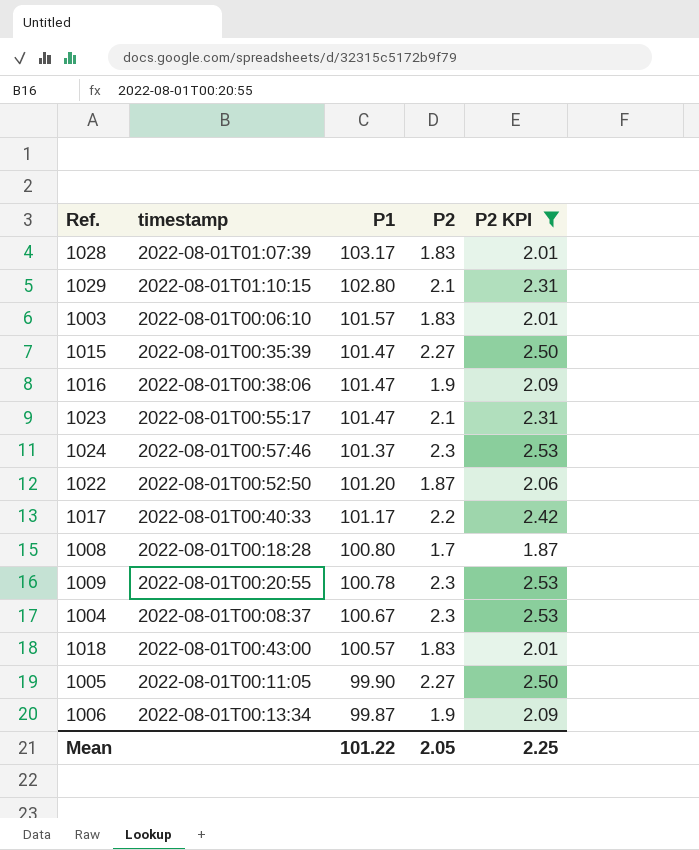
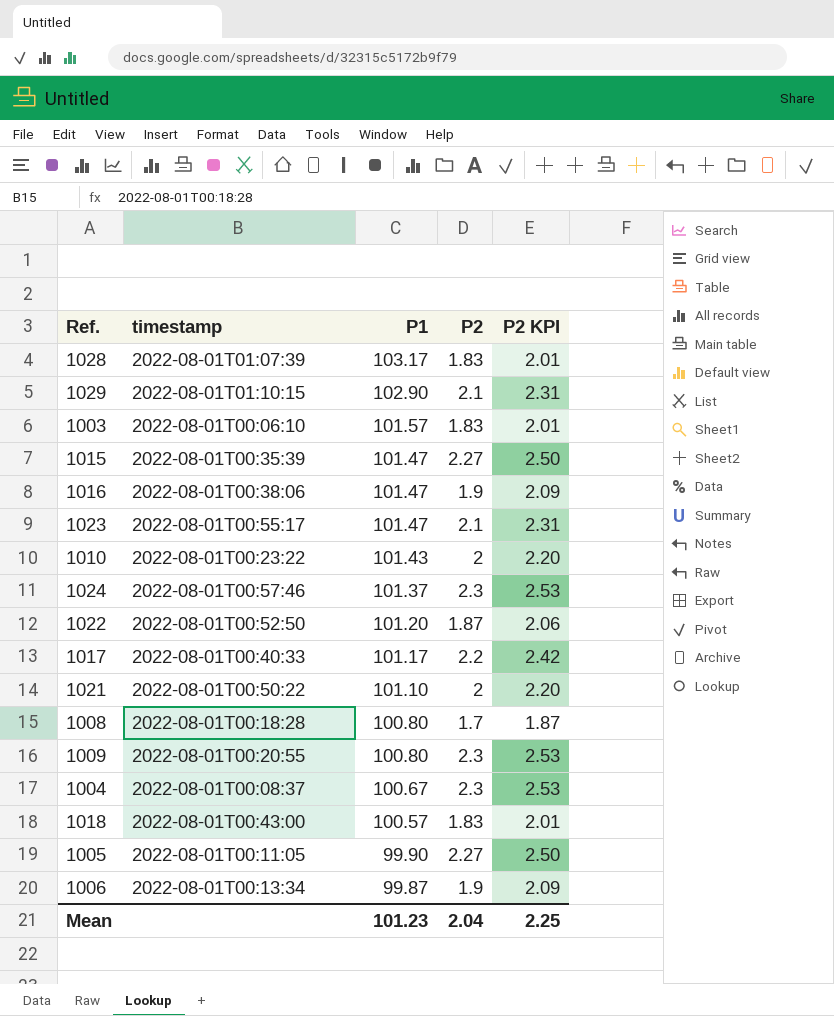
filter: P2 KPI != 2.20 -> none
1029 | P1: 102.80 -> 102.90
1009 | P1: 100.78 -> 100.80
Mean | P1: 101.22 -> 101.23
Mean | P2: 2.05 -> 2.04

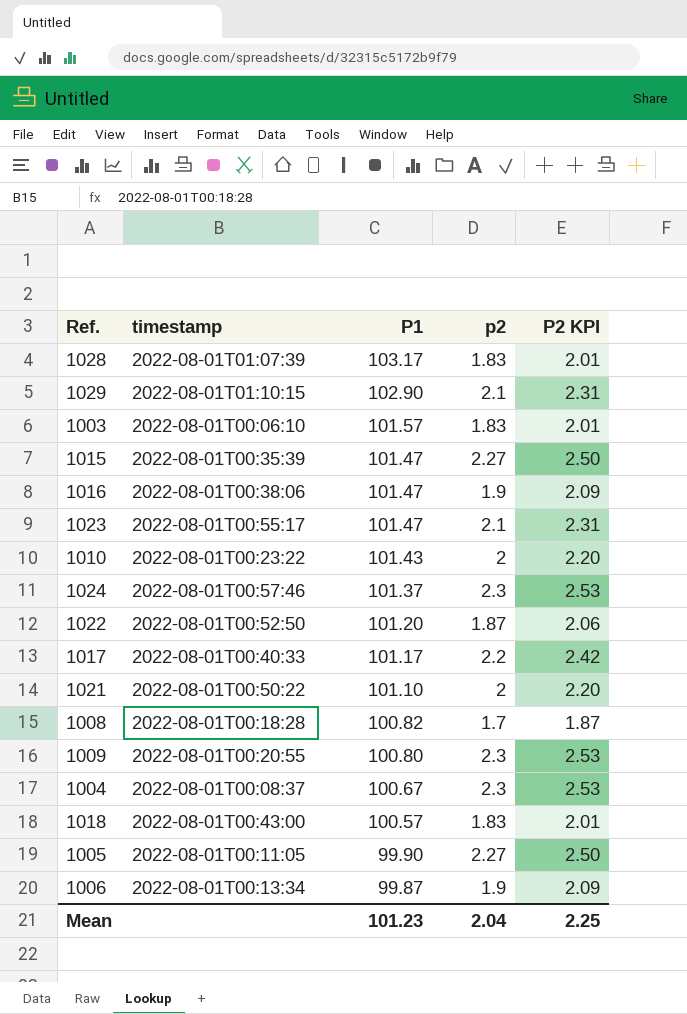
column name: P2 -> p2
1008 | P1: 100.80 -> 100.82

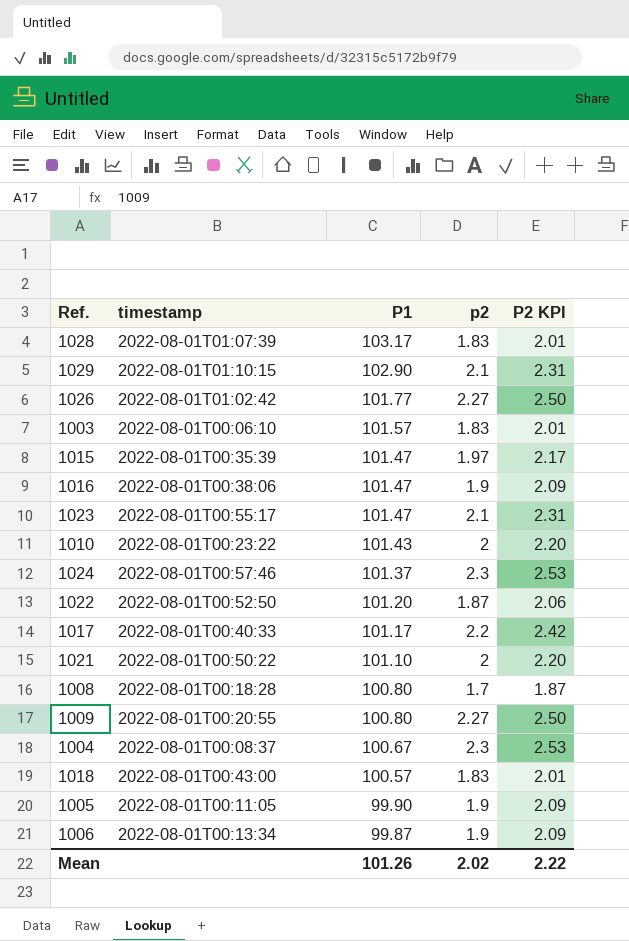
row 1026: none -> 2022-08-01T01:02:42 | 101.77 | 2.27 | 2.50
1015 | p2: 2.27 -> 1.97
1015 | P2 KPI: 2.50 -> 2.17
1008 | P1: 100.82 -> 100.80
1009 | p2: 2.3 -> 2.27
1009 | P2 KPI: 2.53 -> 2.50
1005 | p2: 2.27 -> 1.9
1005 | P2 KPI: 2.50 -> 2.09
Mean | P1: 101.23 -> 101.26
Mean | p2: 2.04 -> 2.02
Mean | P2 KPI: 2.25 -> 2.22

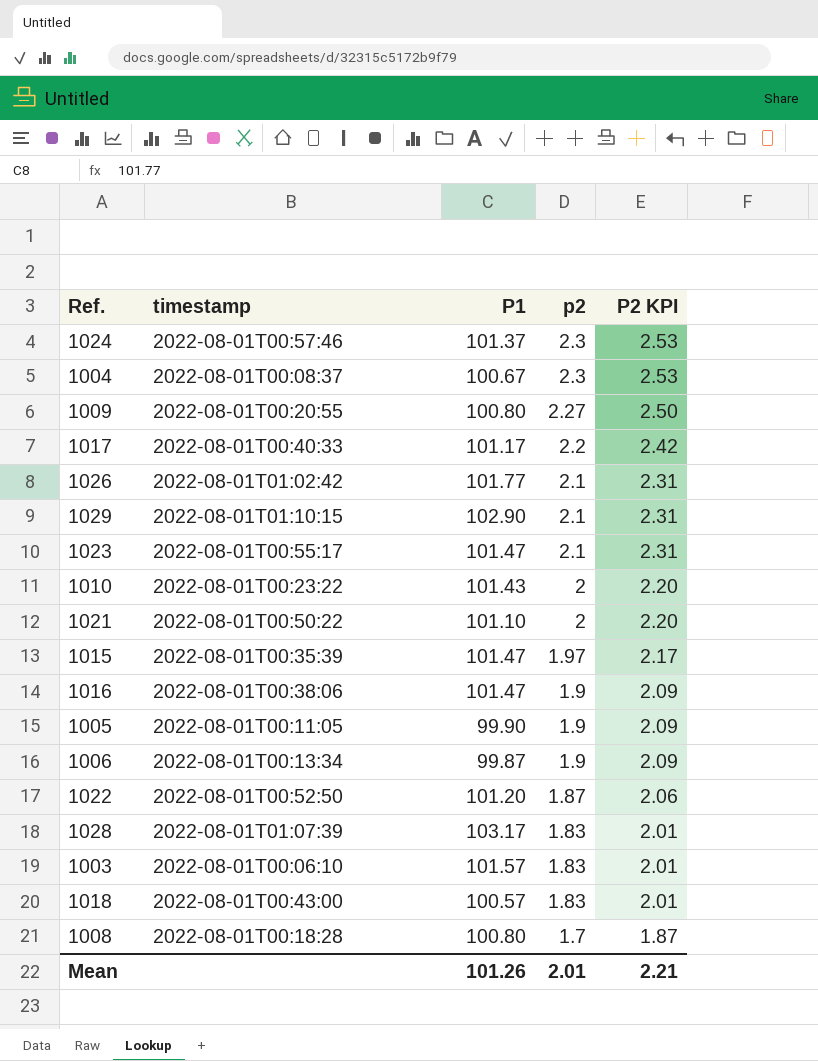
row order: P1 descending -> p2 descending
1026 | p2: 2.27 -> 2.1
1026 | P2 KPI: 2.50 -> 2.31
Mean | p2: 2.02 -> 2.01
Mean | P2 KPI: 2.22 -> 2.21

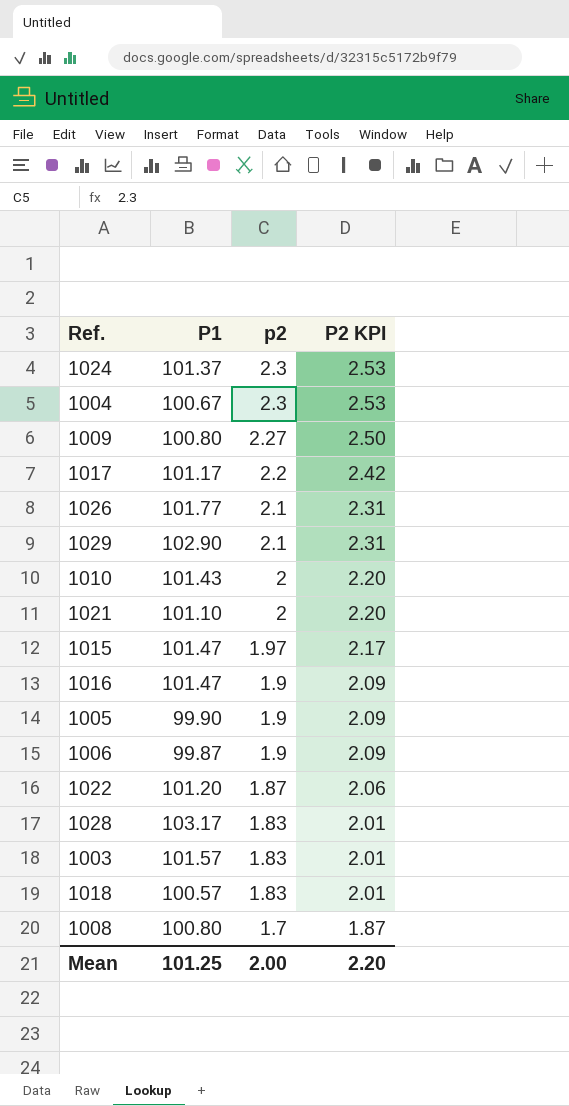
column timestamp | position: 2 -> none
row 1023: 2022-08-01T00:55:17 | 101.47 | 2.1 | 2.31 -> none
Mean | P1: 101.26 -> 101.25
Mean | p2: 2.01 -> 2.00
Mean | P2 KPI: 2.21 -> 2.20

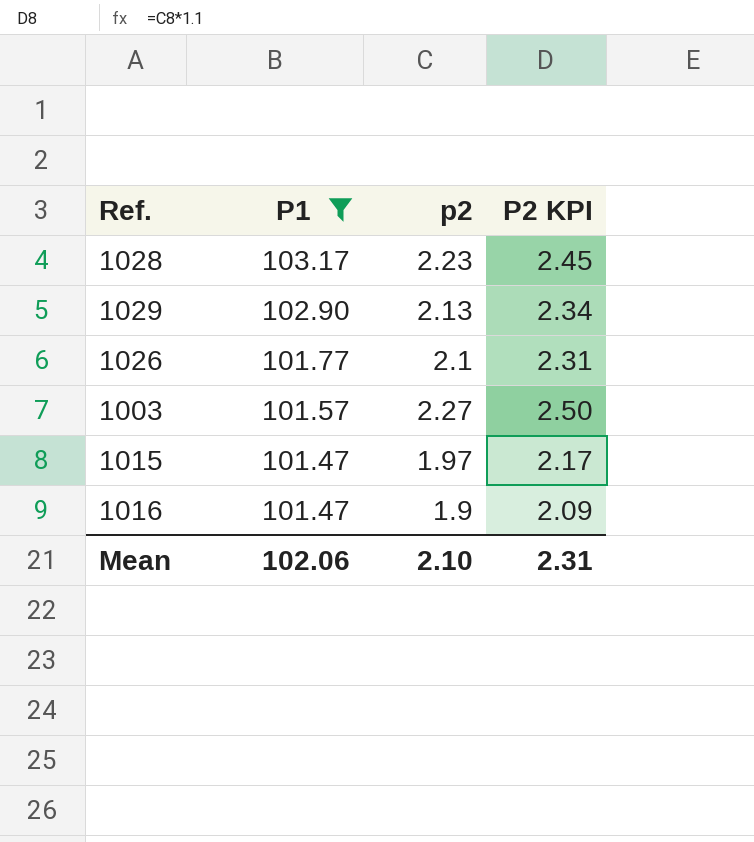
filter: none -> P1 >= 101.47
row order: p2 descending -> P1 descending
1028 | p2: 1.83 -> 2.23
1028 | P2 KPI: 2.01 -> 2.45
1029 | p2: 2.1 -> 2.13
1029 | P2 KPI: 2.31 -> 2.34
1003 | p2: 1.83 -> 2.27
1003 | P2 KPI: 2.01 -> 2.50
Mean | P1: 101.25 -> 102.06
Mean | p2: 2.00 -> 2.10
Mean | P2 KPI: 2.20 -> 2.31

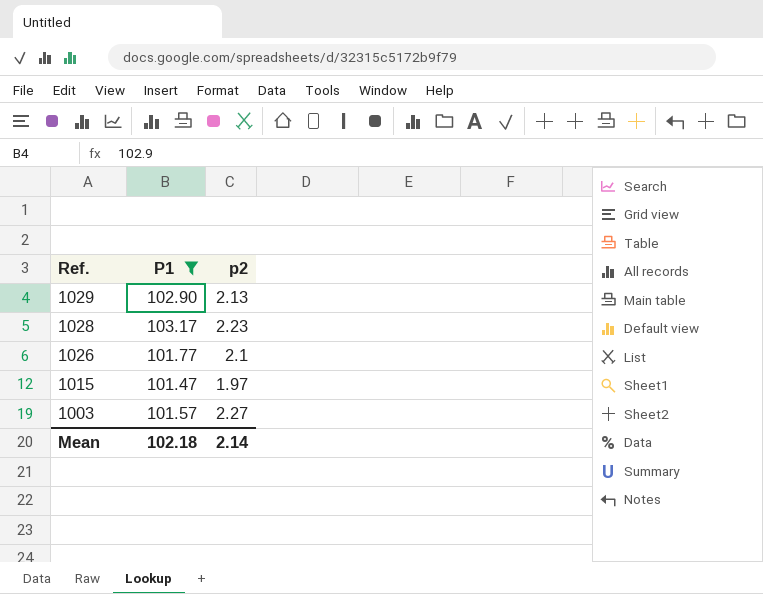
row order: P1 descending -> Ref. descending
column P2 KPI | formula: [p2] * 1.1 -> none
row 1016: 101.47 | 1.9 | 2.09 -> none
Mean | P1: 102.06 -> 102.18
Mean | p2: 2.10 -> 2.14

